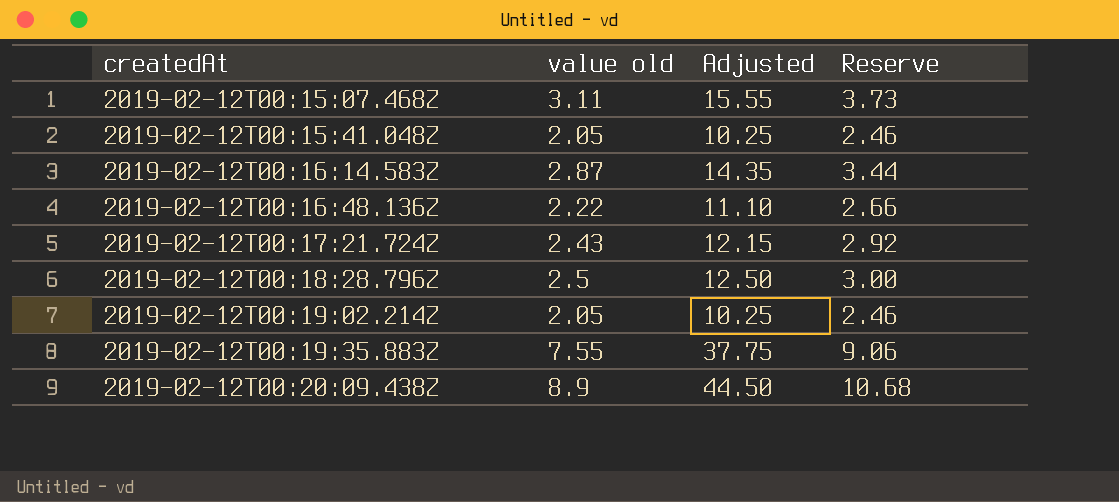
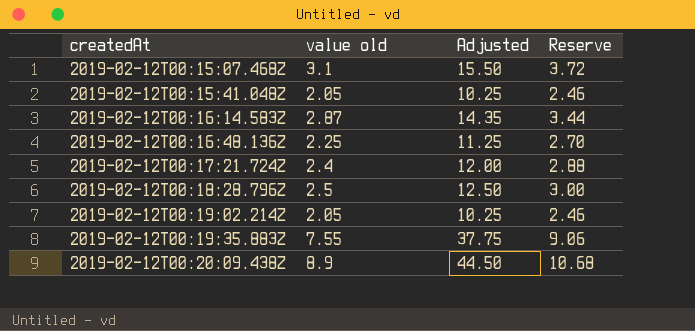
2019-02-12T00:15:07.468Z | value old: 3.11 -> 3.1
2019-02-12T00:15:07.468Z | Adjusted: 15.55 -> 15.50
2019-02-12T00:15:07.468Z | Reserve: 3.73 -> 3.72
2019-02-12T00:16:48.136Z | value old: 2.22 -> 2.25
2019-02-12T00:16:48.136Z | Adjusted: 11.10 -> 11.25
2019-02-12T00:16:48.136Z | Reserve: 2.66 -> 2.70
2019-02-12T00:17:21.724Z | value old: 2.43 -> 2.4
2019-02-12T00:17:21.724Z | Adjusted: 12.15 -> 12.00
2019-02-12T00:17:21.724Z | Reserve: 2.92 -> 2.88

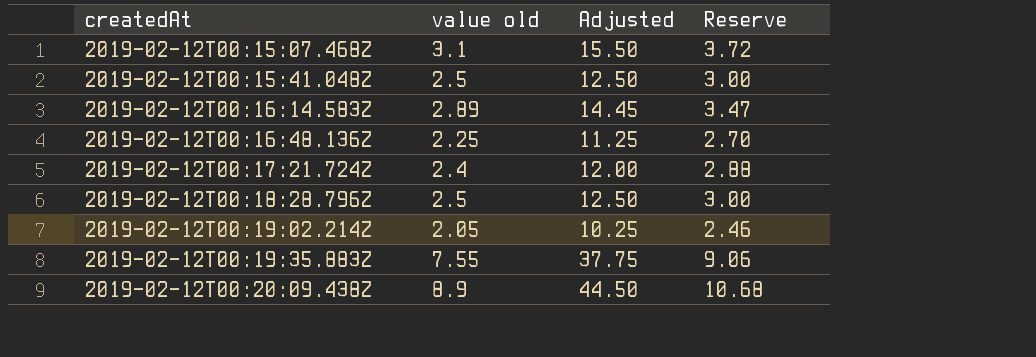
2019-02-12T00:15:41.048Z | value old: 2.05 -> 2.5
2019-02-12T00:15:41.048Z | Adjusted: 10.25 -> 12.50
2019-02-12T00:15:41.048Z | Reserve: 2.46 -> 3.00
2019-02-12T00:16:14.583Z | value old: 2.87 -> 2.89
2019-02-12T00:16:14.583Z | Adjusted: 14.35 -> 14.45
2019-02-12T00:16:14.583Z | Reserve: 3.44 -> 3.47

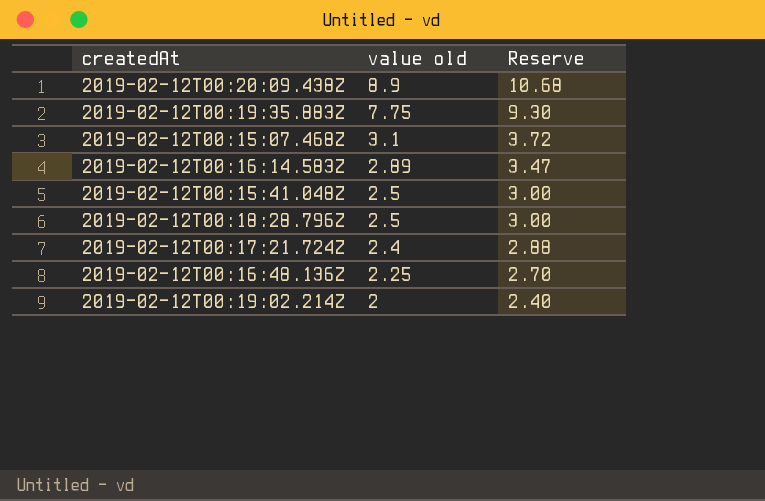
row order: createdAt ascending -> value old descending
column Adjusted | formula: [value old] * 5 -> none
2019-02-12T00:19:35.883Z | value old: 7.55 -> 7.75
2019-02-12T00:19:35.883Z | Reserve: 9.06 -> 9.30
2019-02-12T00:19:02.214Z | value old: 2.05 -> 2
2019-02-12T00:19:02.214Z | Reserve: 2.46 -> 2.40

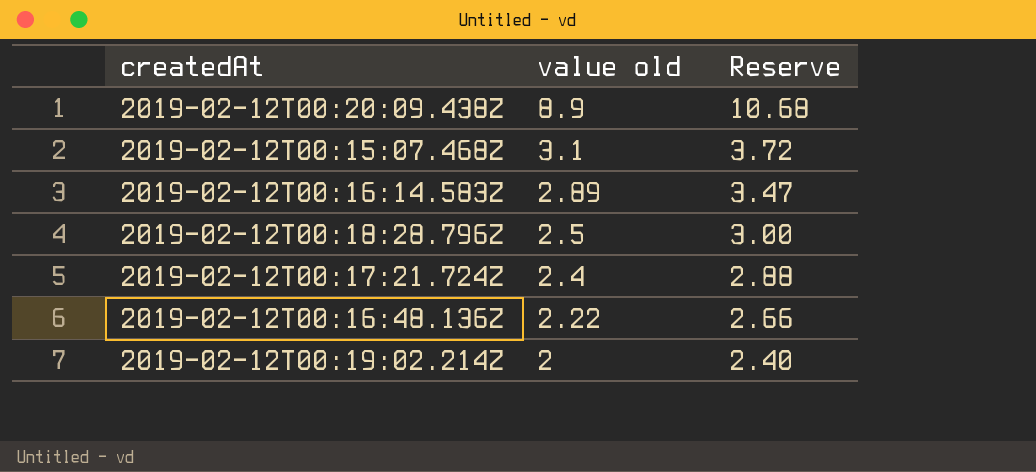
row 2019-02-12T00:19:35.883Z: 7.75 | 9.30 -> none
row 2019-02-12T00:15:41.048Z: 2.5 | 3.00 -> none
2019-02-12T00:16:48.136Z | value old: 2.25 -> 2.22
2019-02-12T00:16:48.136Z | Reserve: 2.70 -> 2.66

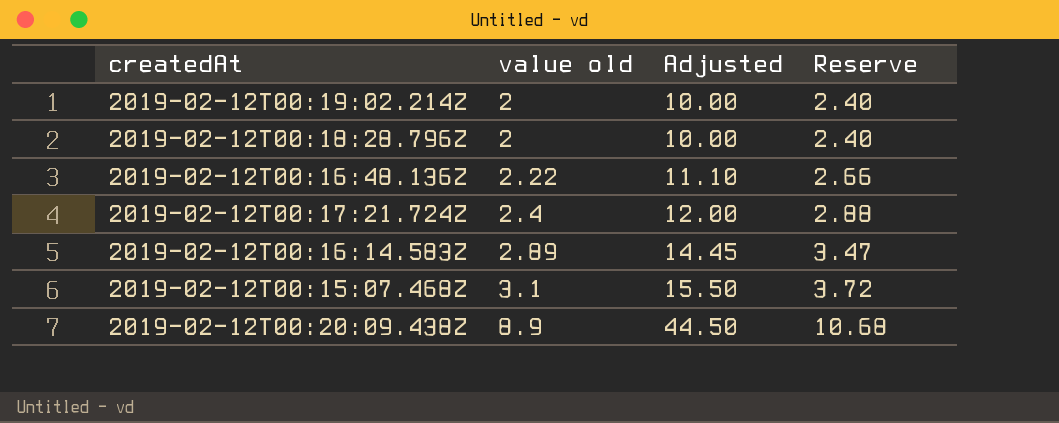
row order: value old descending -> value old ascending
column Adjusted | formula: none -> [value old] * 5
2019-02-12T00:18:28.796Z | value old: 2.5 -> 2
2019-02-12T00:18:28.796Z | Reserve: 3.00 -> 2.40

